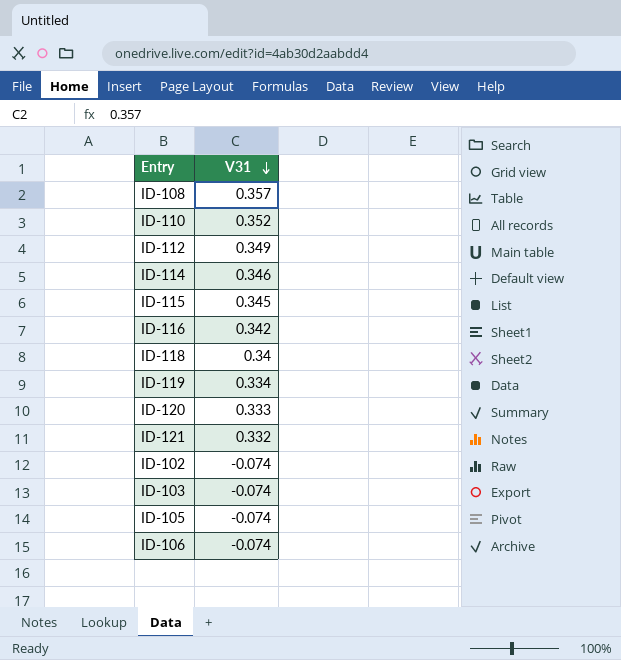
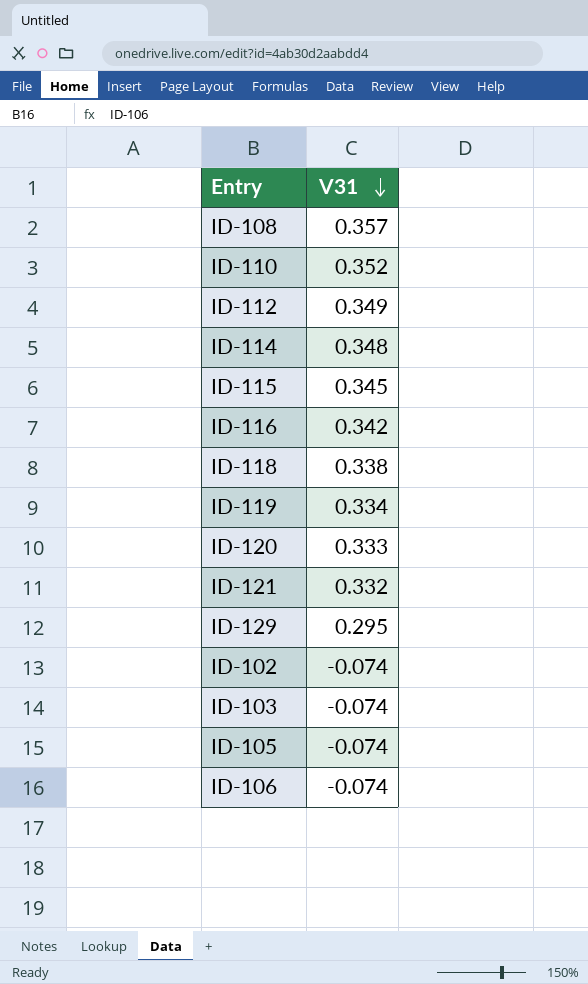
ID-114 | V31: 0.346 -> 0.348
ID-118 | V31: 0.34 -> 0.338
row ID-129: none -> 0.295

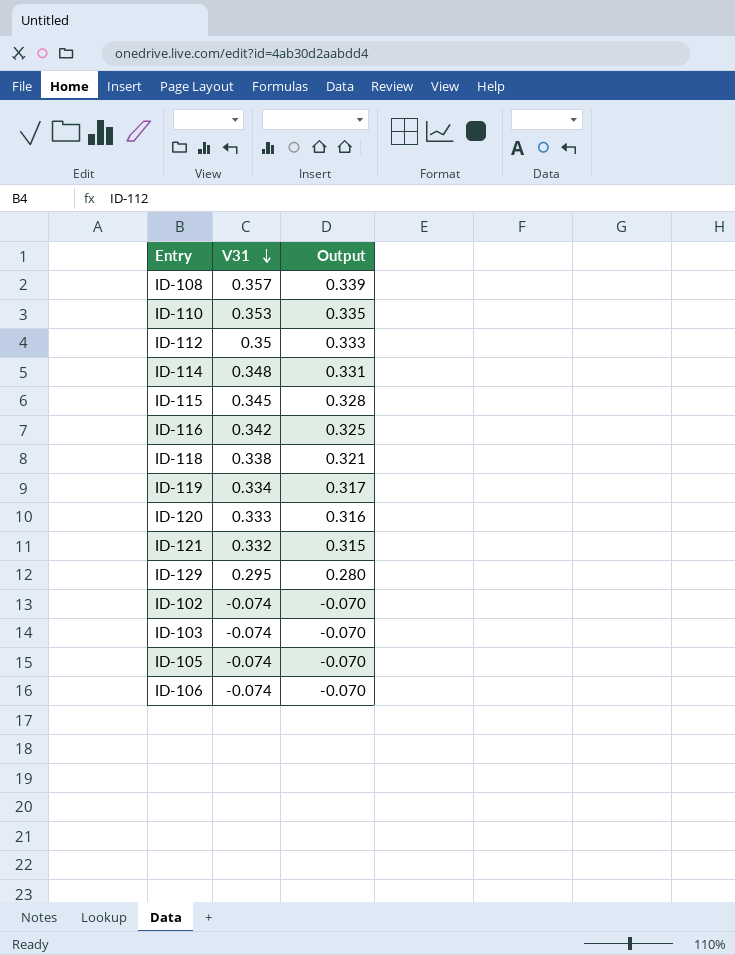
column Output | formula: none -> [V31] * 0.95
ID-110 | V31: 0.352 -> 0.353
ID-112 | V31: 0.349 -> 0.35

